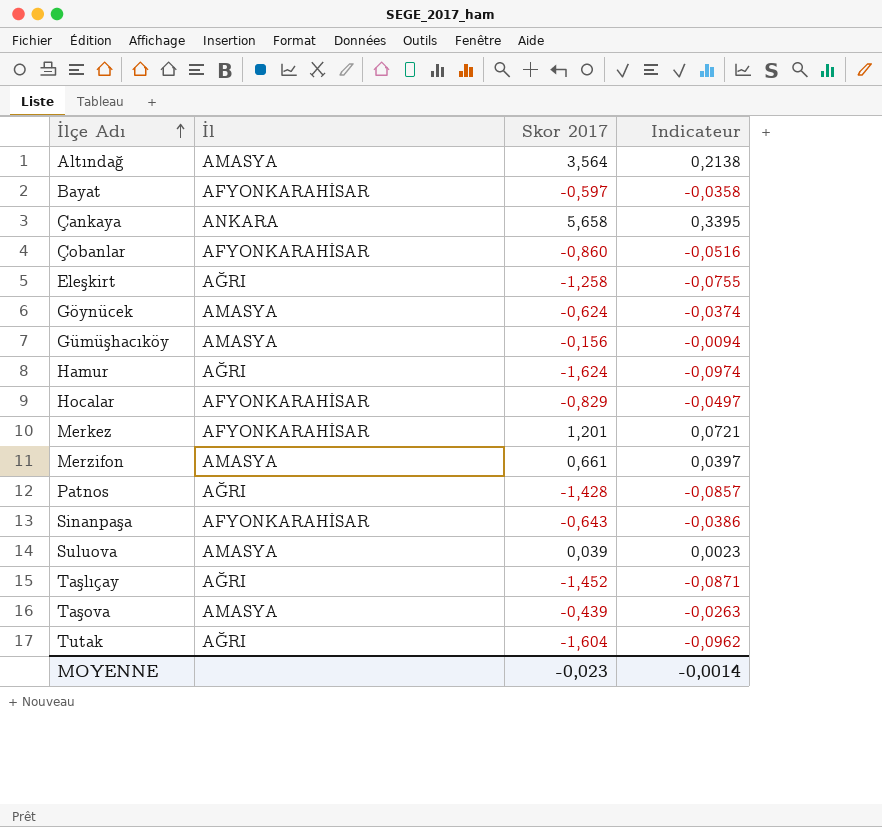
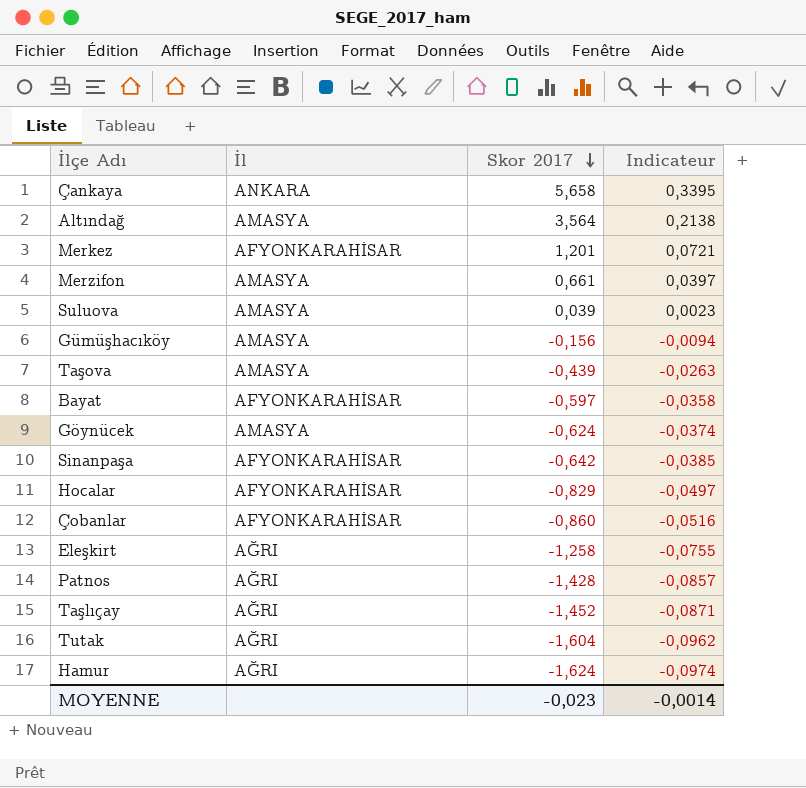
row order: İlçe Adı ascending -> Skor 2017 descending
Sinanpaşa | Skor 2017: -0,643 -> -0,642
Sinanpaşa | Indicateur: -0,0386 -> -0,0385

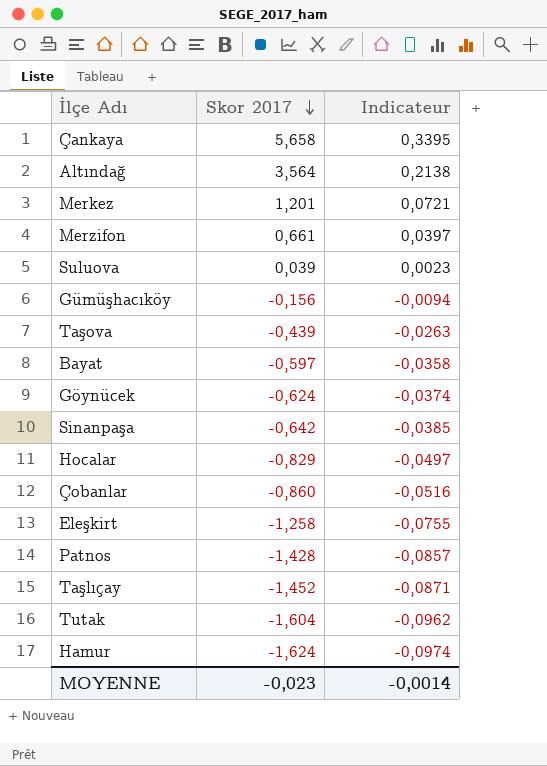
column İl | position: 2 -> none

